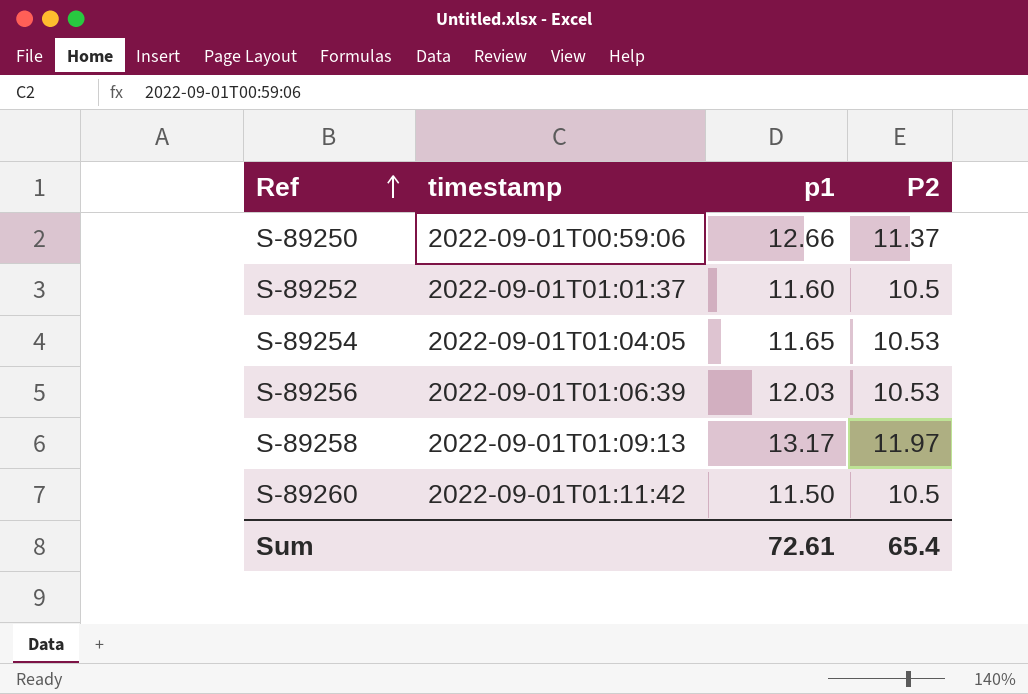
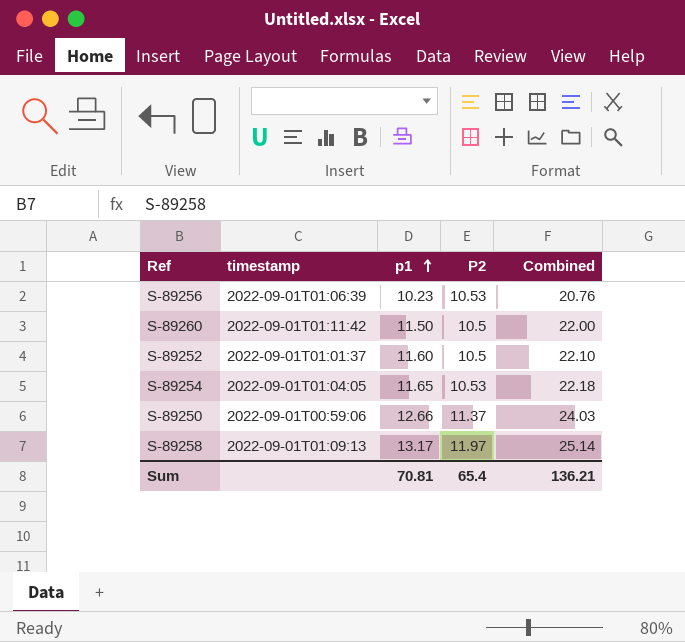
row order: Ref ascending -> p1 ascending
column Combined | formula: none -> [p1] + [P2]
S-89256 | p1: 12.03 -> 10.23
Sum | p1: 72.61 -> 70.81

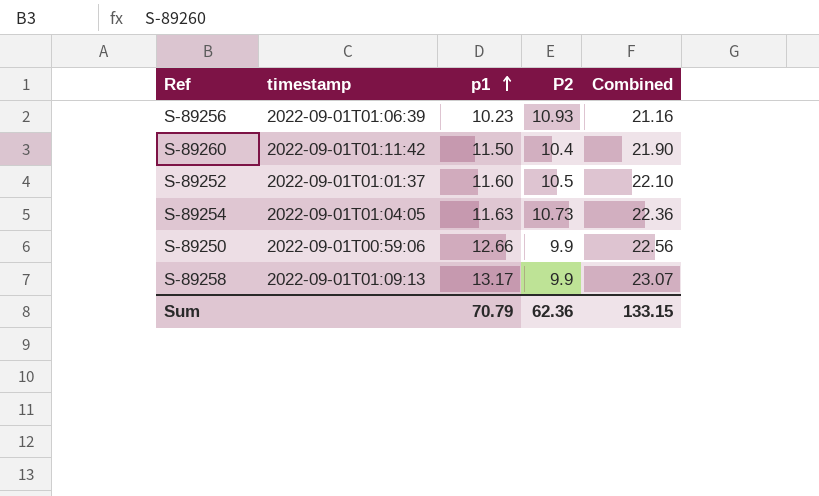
S-89256 | P2: 10.53 -> 10.93
S-89256 | Combined: 20.76 -> 21.16
S-89260 | P2: 10.5 -> 10.4
S-89260 | Combined: 22.00 -> 21.90
S-89254 | p1: 11.65 -> 11.63
S-89254 | P2: 10.53 -> 10.73
S-89254 | Combined: 22.18 -> 22.36
S-89250 | P2: 11.37 -> 9.9
S-89250 | Combined: 24.03 -> 22.56
S-89258 | P2: 11.97 -> 9.9
S-89258 | Combined: 25.14 -> 23.07
Sum | p1: 70.81 -> 70.79
Sum | P2: 65.4 -> 62.36
Sum | Combined: 136.21 -> 133.15

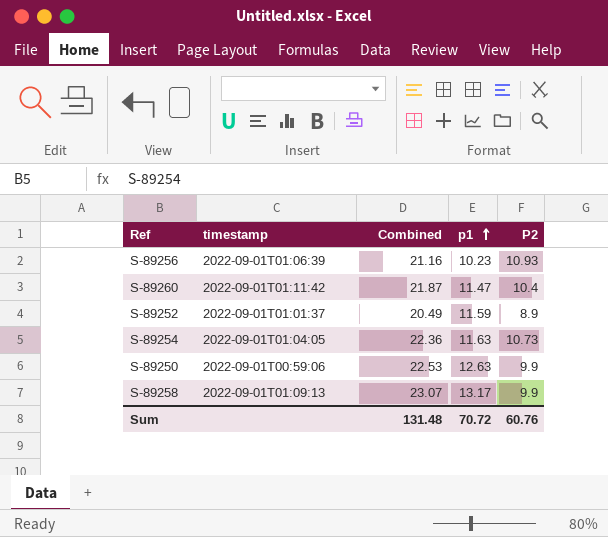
column Combined | position: 5 -> 3
S-89260 | Combined: 21.90 -> 21.87
S-89260 | p1: 11.50 -> 11.47
S-89252 | Combined: 22.10 -> 20.49
S-89252 | p1: 11.60 -> 11.59
S-89252 | P2: 10.5 -> 8.9
S-89250 | Combined: 22.56 -> 22.53
S-89250 | p1: 12.66 -> 12.63
Sum | Combined: 133.15 -> 131.48
Sum | p1: 70.79 -> 70.72
Sum | P2: 62.36 -> 60.76

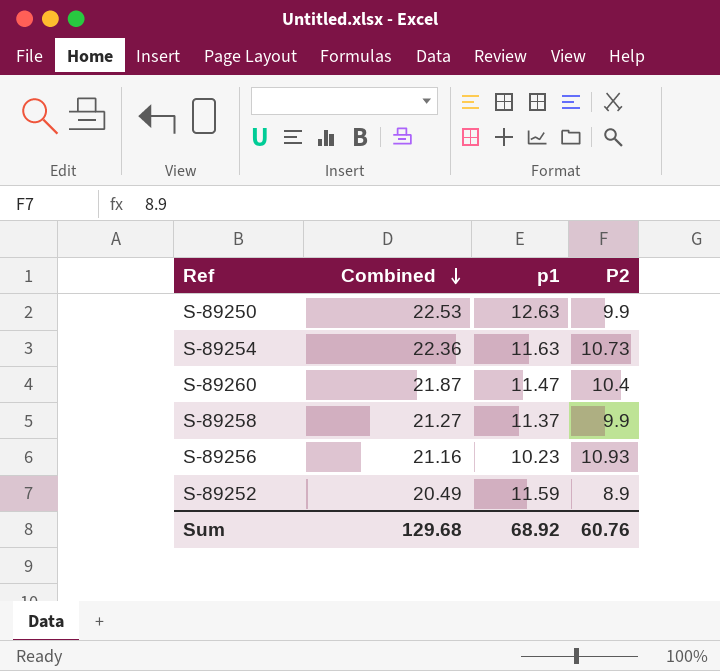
row order: p1 ascending -> Combined descending
column timestamp | position: 2 -> none
S-89258 | Combined: 23.07 -> 21.27
S-89258 | p1: 13.17 -> 11.37
Sum | Combined: 131.48 -> 129.68
Sum | p1: 70.72 -> 68.92

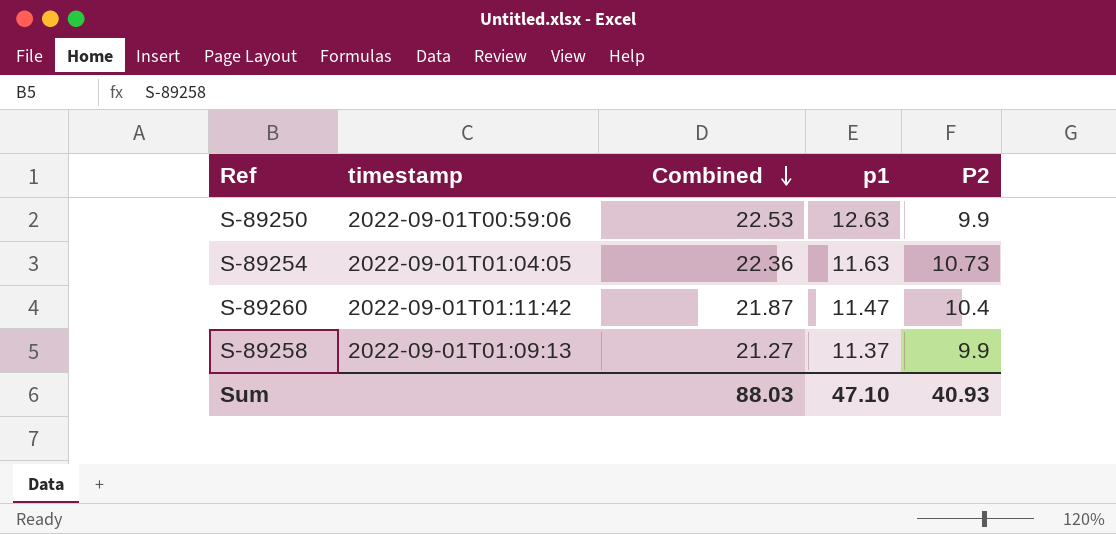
column timestamp | position: none -> 2
row S-89256: 21.16 | 10.23 | 10.93 -> none
row S-89252: 20.49 | 11.59 | 8.9 -> none
Sum | Combined: 129.68 -> 88.03
Sum | p1: 68.92 -> 47.10
Sum | P2: 60.76 -> 40.93

